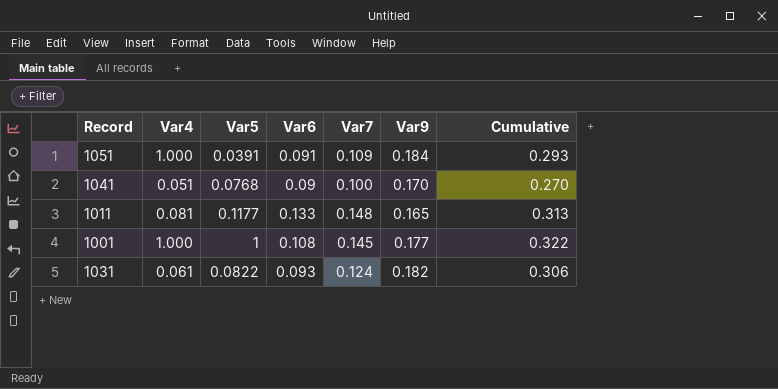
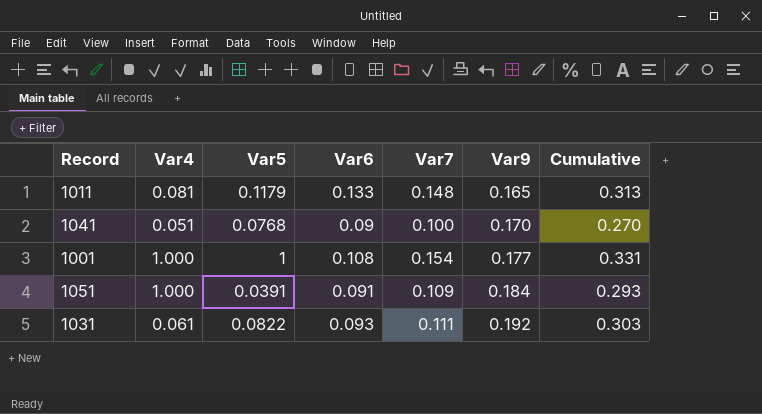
row order: none -> Var9 ascending
1011 | Var5: 0.1177 -> 0.1179
1001 | Var7: 0.145 -> 0.154
1001 | Cumulative: 0.322 -> 0.331
1031 | Var7: 0.124 -> 0.111
1031 | Var9: 0.182 -> 0.192
1031 | Cumulative: 0.306 -> 0.303

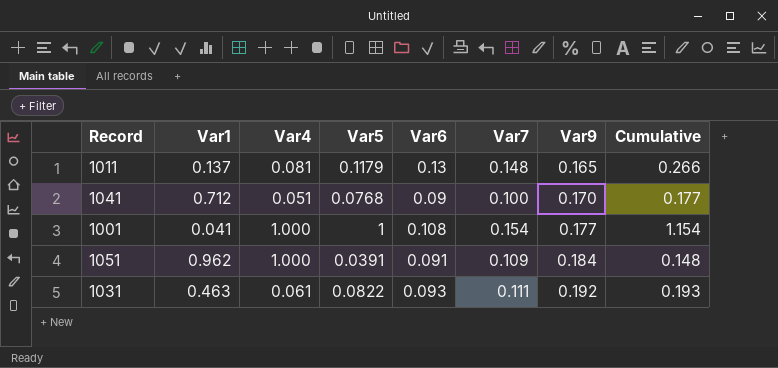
column Var1 | position: none -> 2
column Cumulative | formula: [Var7] + [Var9] -> [Var5] + [Var7]
1011 | Var6: 0.133 -> 0.13

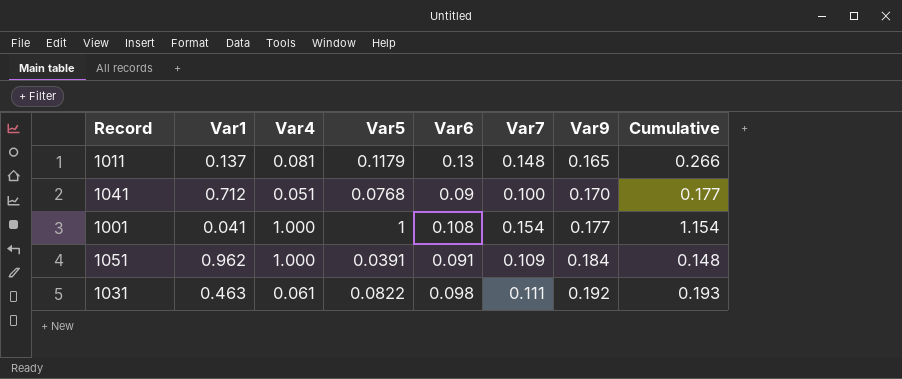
1031 | Var6: 0.093 -> 0.098

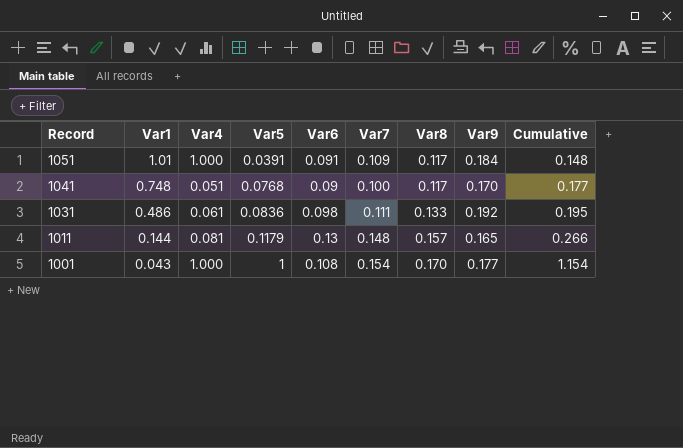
row order: Var9 ascending -> Record descending
column Var8 | position: none -> 7
1051 | Var1: 0.962 -> 1.01
1041 | Var1: 0.712 -> 0.748
1031 | Var1: 0.463 -> 0.486
1031 | Var5: 0.0822 -> 0.0836
1031 | Cumulative: 0.193 -> 0.195
1011 | Var1: 0.137 -> 0.144
1001 | Var1: 0.041 -> 0.043

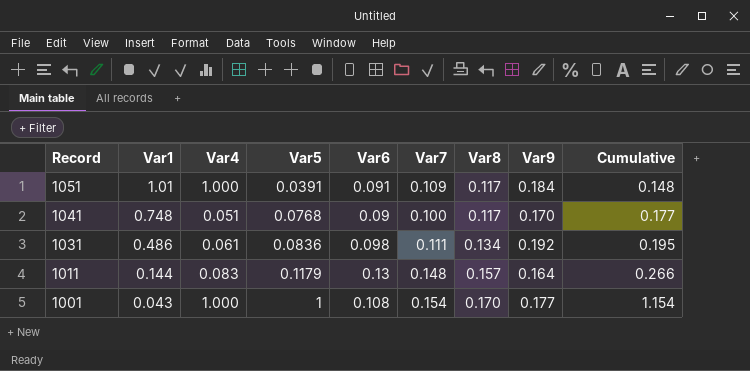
1031 | Var8: 0.133 -> 0.134
1011 | Var4: 0.081 -> 0.083
1011 | Var9: 0.165 -> 0.164

